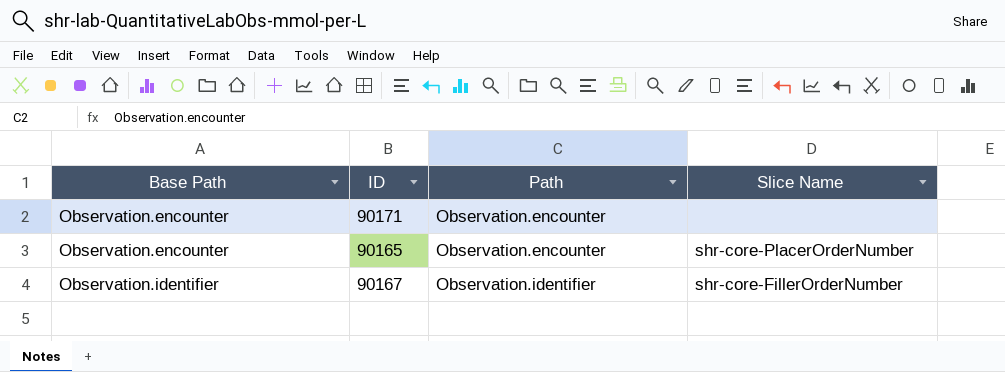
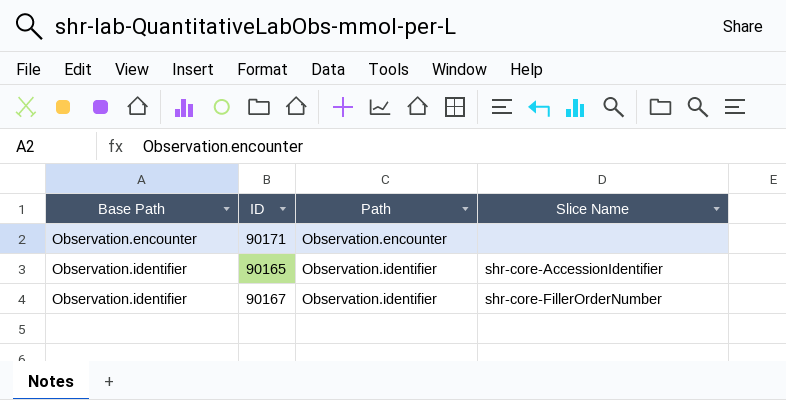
90165 | Base Path: Observation.encounter -> Observation.identifier
90165 | Path: Observation.encounter -> Observation.identifier
90165 | Slice Name: shr-core-PlacerOrderNumber -> shr-core-AccessionIdentifier

